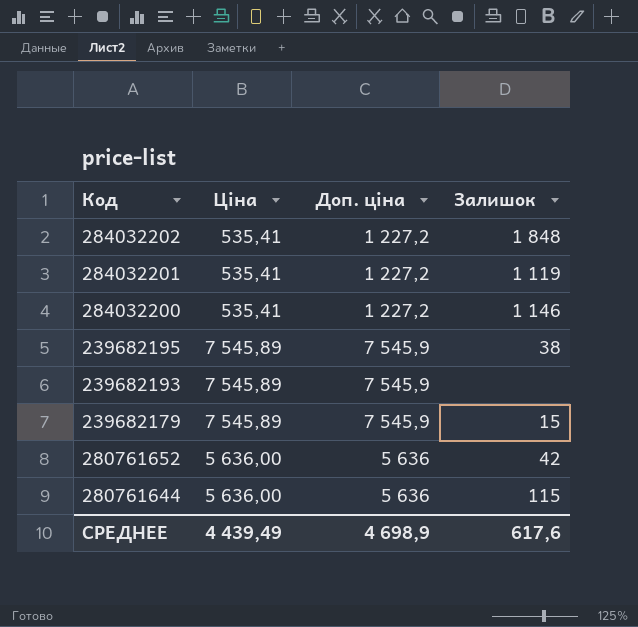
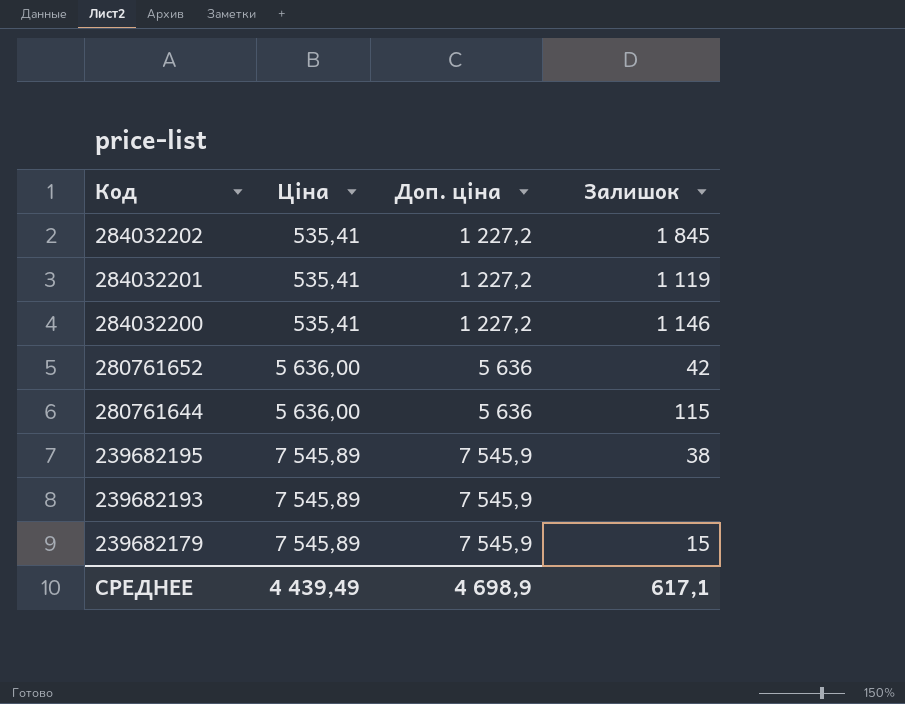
row order: none -> Код descending
284032202 | Залишок: 1 848 -> 1 845
СРЕДНЕЕ | Залишок: 617,6 -> 617,1

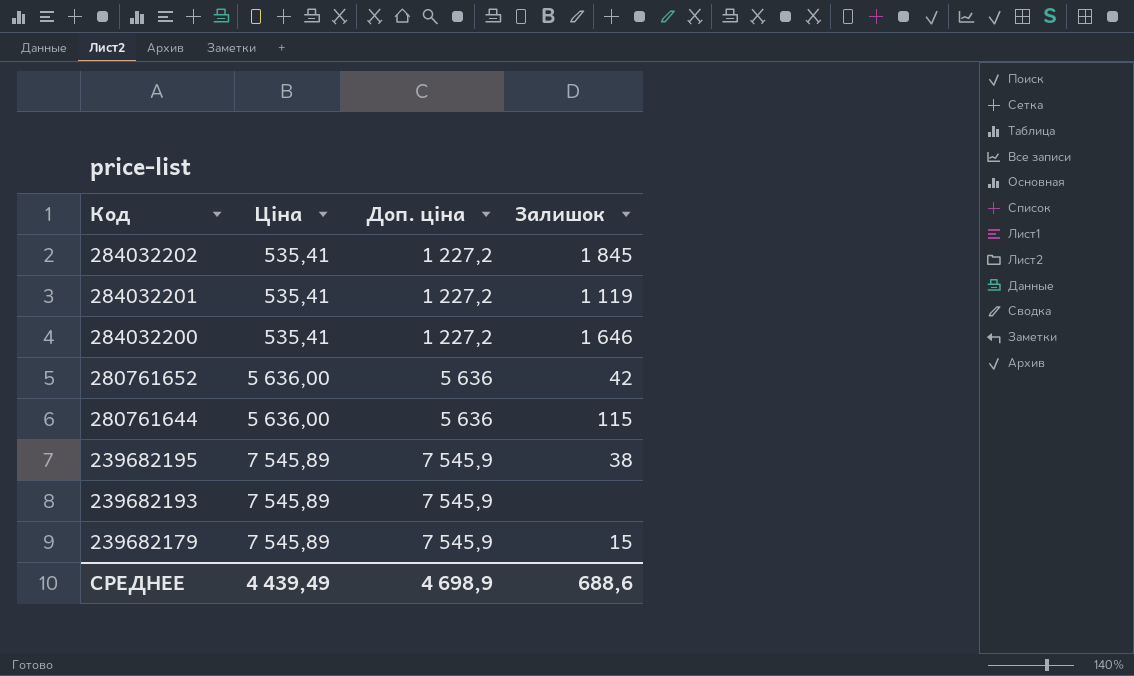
284032200 | Залишок: 1 146 -> 1 646
СРЕДНЕЕ | Залишок: 617,1 -> 688,6

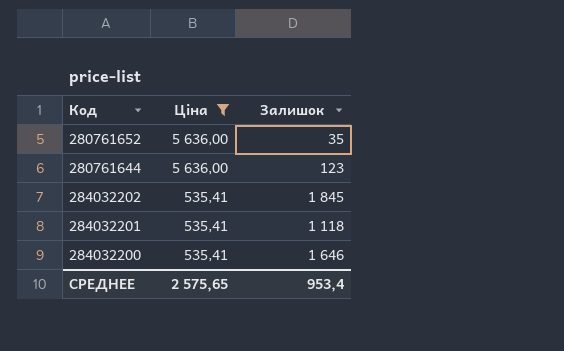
filter: none -> Ціна != 7 545,89
row order: Код descending -> Ціна descending
column Доп. ціна | position: 3 -> none
280761652 | Залишок: 42 -> 35
280761644 | Залишок: 115 -> 123
284032201 | Залишок: 1 119 -> 1 118
СРЕДНЕЕ | Ціна: 4 439,49 -> 2 575,65
СРЕДНЕЕ | Залишок: 688,6 -> 953,4

